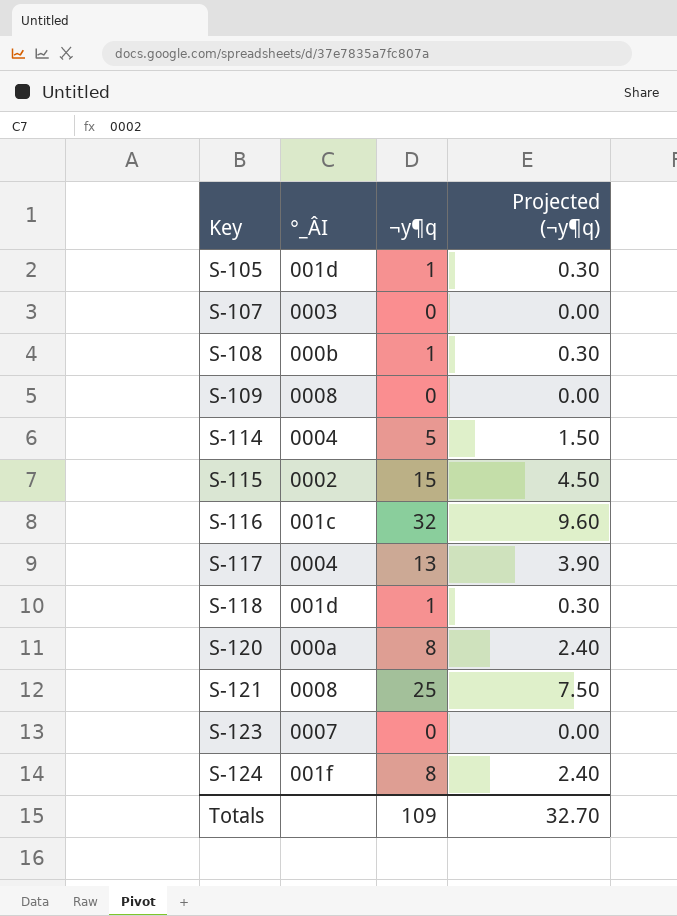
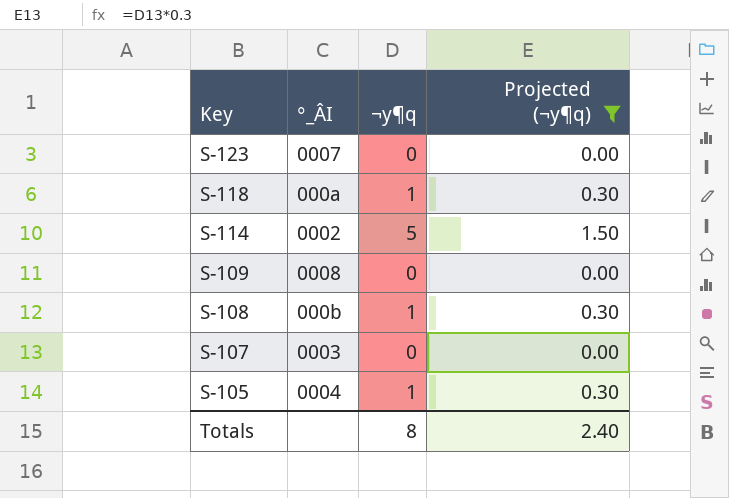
filter: none -> Projected (¬y¶q) <= 1.50
row order: Key ascending -> Key descending
S-118 | °_ÂI: 001d -> 000a
S-114 | °_ÂI: 0004 -> 0002
S-105 | °_ÂI: 001d -> 0004
Totals | ¬y¶q: 109 -> 8
Totals | Projected (¬y¶q): 32.70 -> 2.40

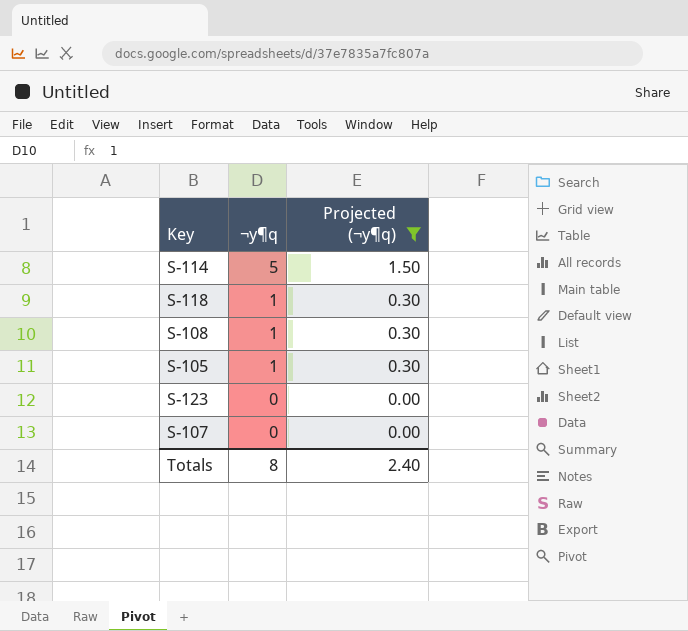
row order: Key descending -> ¬y¶q descending
column °_ÂI | position: 2 -> none
row S-109: 0008 | 0 | 0.00 -> none

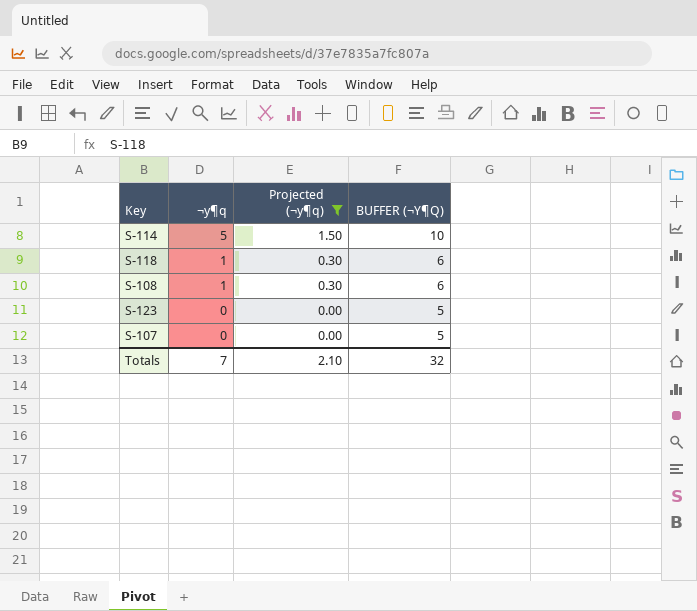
column BUFFER (¬Y¶Q) | formula: none -> [¬y¶q] + 5
row S-105: 1 | 0.30 -> none
Totals | ¬y¶q: 8 -> 7
Totals | Projected (¬y¶q): 2.40 -> 2.10

